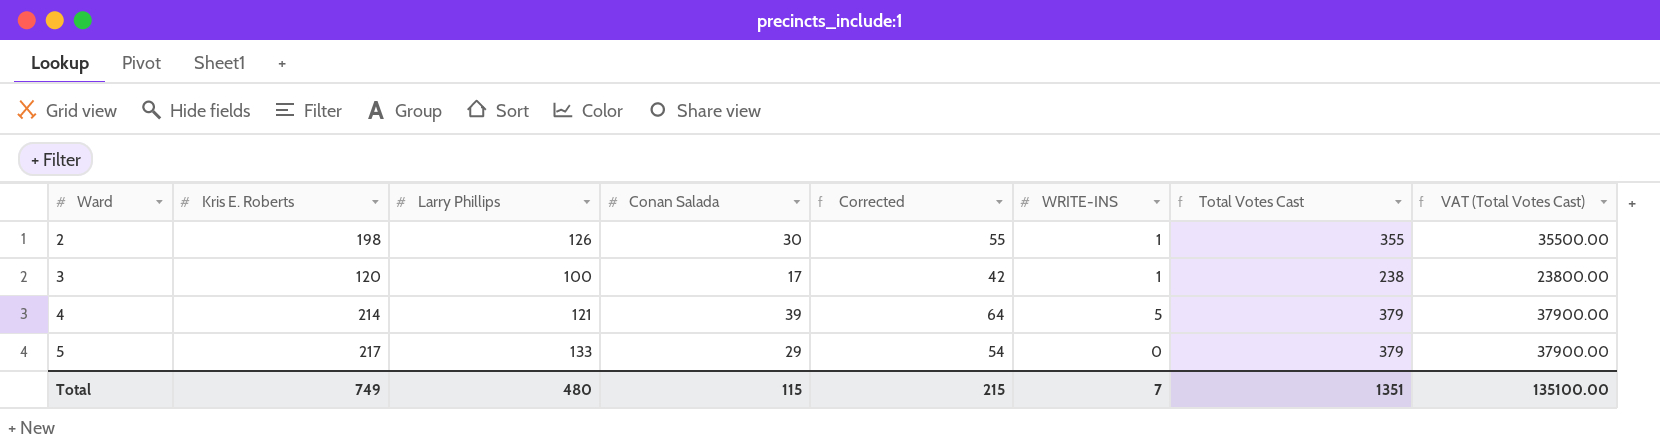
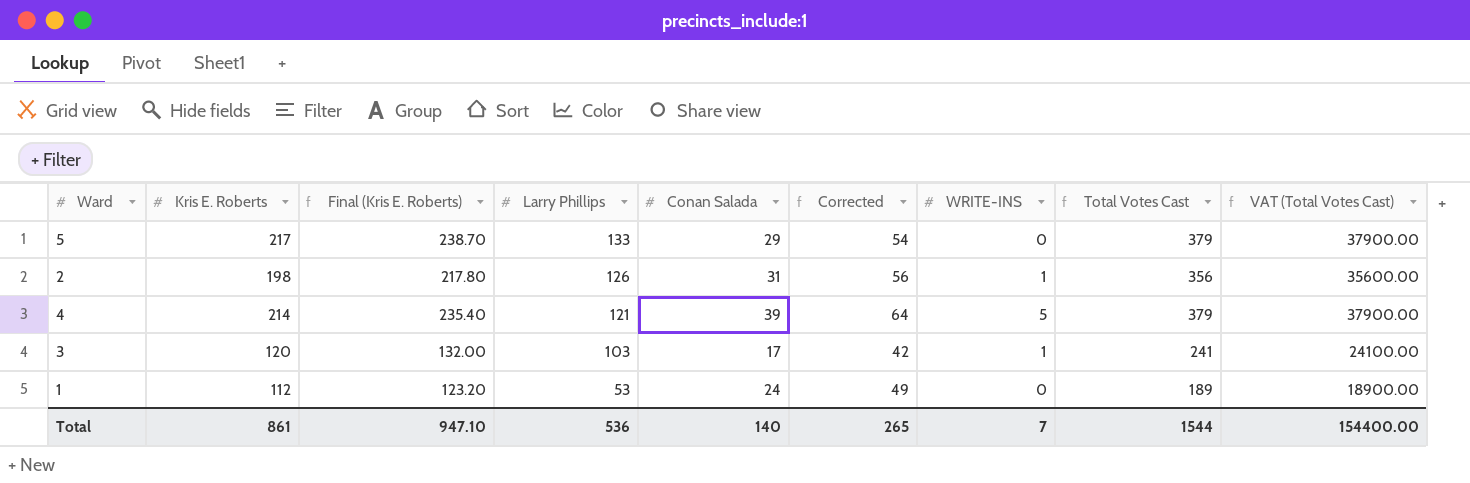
row order: Ward ascending -> Larry Phillips descending
column Final (Kris E. Roberts) | formula: none -> [Kris E. Roberts] * 1.1
2 | Conan Salada: 30 -> 31
2 | Corrected: 55 -> 56
2 | Total Votes Cast: 355 -> 356
2 | VAT (Total Votes Cast): 35500.00 -> 35600.00
3 | Larry Phillips: 100 -> 103
3 | Total Votes Cast: 238 -> 241
3 | VAT (Total Votes Cast): 23800.00 -> 24100.00
row 1: none -> 112 | 123.20 | 53 | 24 | 49 | 0 | 189 | 18900.00
Total | Kris E. Roberts: 749 -> 861
Total | Larry Phillips: 480 -> 536
Total | Conan Salada: 115 -> 140
Total | Corrected: 215 -> 265
Total | Total Votes Cast: 1351 -> 1544
Total | VAT (Total Votes Cast): 135100.00 -> 154400.00

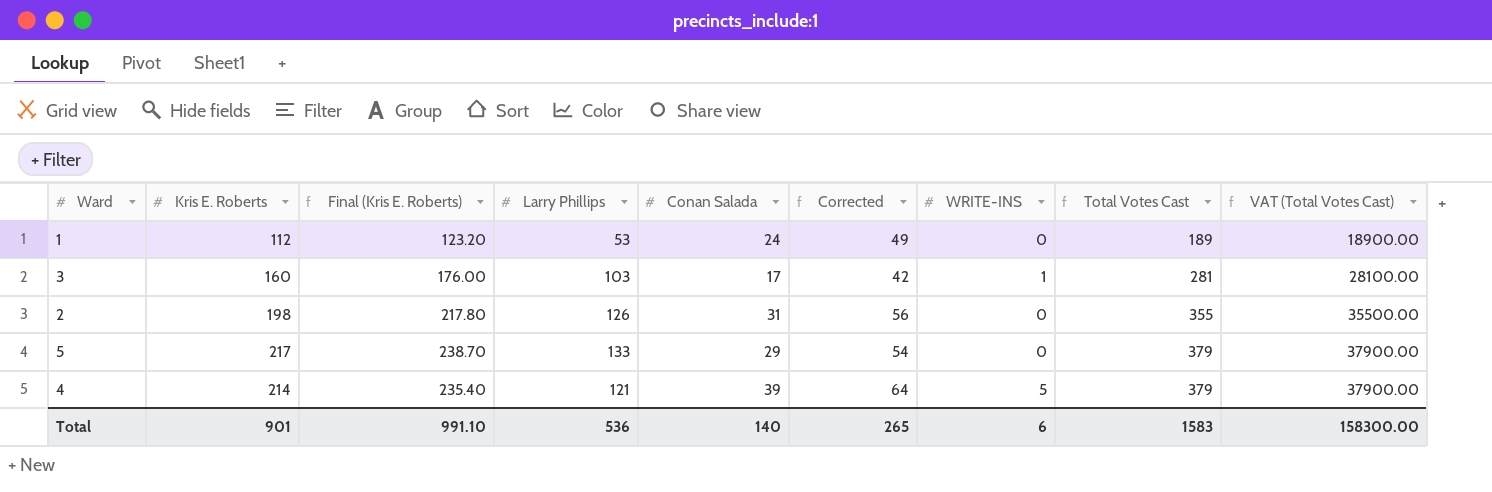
row order: Larry Phillips descending -> Total Votes Cast ascending
3 | Kris E. Roberts: 120 -> 160
3 | Final (Kris E. Roberts): 132.00 -> 176.00
3 | Total Votes Cast: 241 -> 281
3 | VAT (Total Votes Cast): 24100.00 -> 28100.00
2 | WRITE-INS: 1 -> 0
2 | Total Votes Cast: 356 -> 355
2 | VAT (Total Votes Cast): 35600.00 -> 35500.00
Total | Kris E. Roberts: 861 -> 901
Total | Final (Kris E. Roberts): 947.10 -> 991.10
Total | WRITE-INS: 7 -> 6
Total | Total Votes Cast: 1544 -> 1583
Total | VAT (Total Votes Cast): 154400.00 -> 158300.00

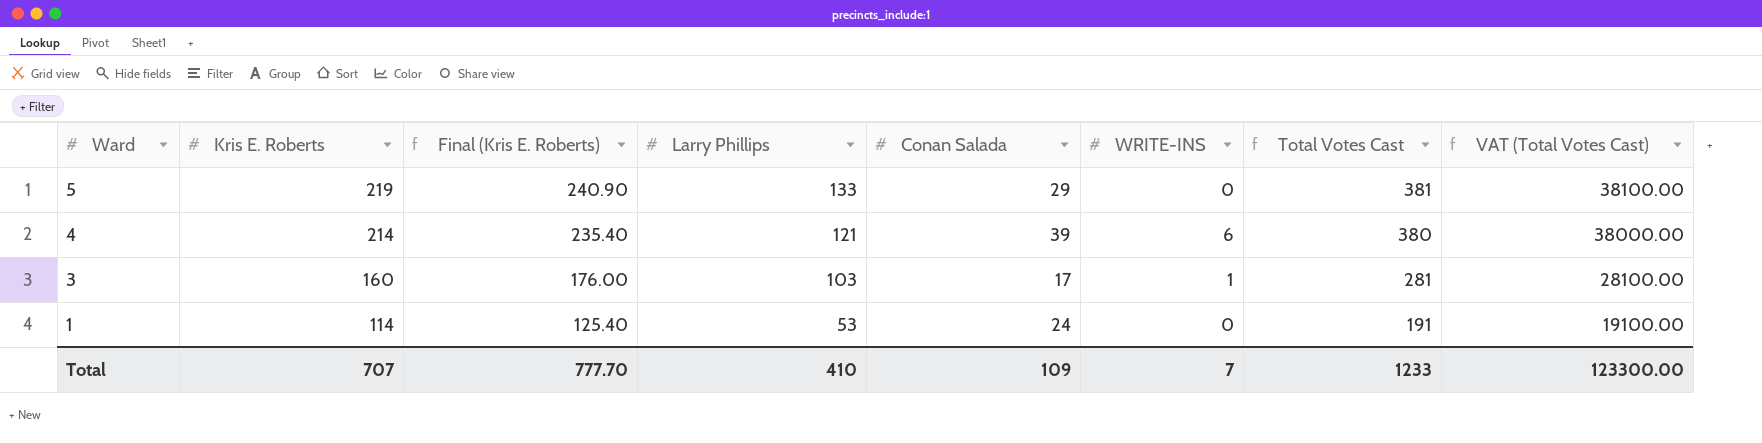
row order: Total Votes Cast ascending -> Ward descending
column Corrected | formula: [Conan Salada] + 25 -> none
row 2: 198 | 217.80 | 126 | 31 | 56 | 0 | 355 | 35500.00 -> none
5 | Kris E. Roberts: 217 -> 219
5 | Final (Kris E. Roberts): 238.70 -> 240.90
5 | Total Votes Cast: 379 -> 381
5 | VAT (Total Votes Cast): 37900.00 -> 38100.00
4 | WRITE-INS: 5 -> 6
4 | Total Votes Cast: 379 -> 380
4 | VAT (Total Votes Cast): 37900.00 -> 38000.00
1 | Kris E. Roberts: 112 -> 114
1 | Final (Kris E. Roberts): 123.20 -> 125.40
1 | Total Votes Cast: 189 -> 191
1 | VAT (Total Votes Cast): 18900.00 -> 19100.00
Total | Kris E. Roberts: 901 -> 707
Total | Final (Kris E. Roberts): 991.10 -> 777.70
Total | Larry Phillips: 536 -> 410
Total | Conan Salada: 140 -> 109
Total | WRITE-INS: 6 -> 7
Total | Total Votes Cast: 1583 -> 1233
Total | VAT (Total Votes Cast): 158300.00 -> 123300.00

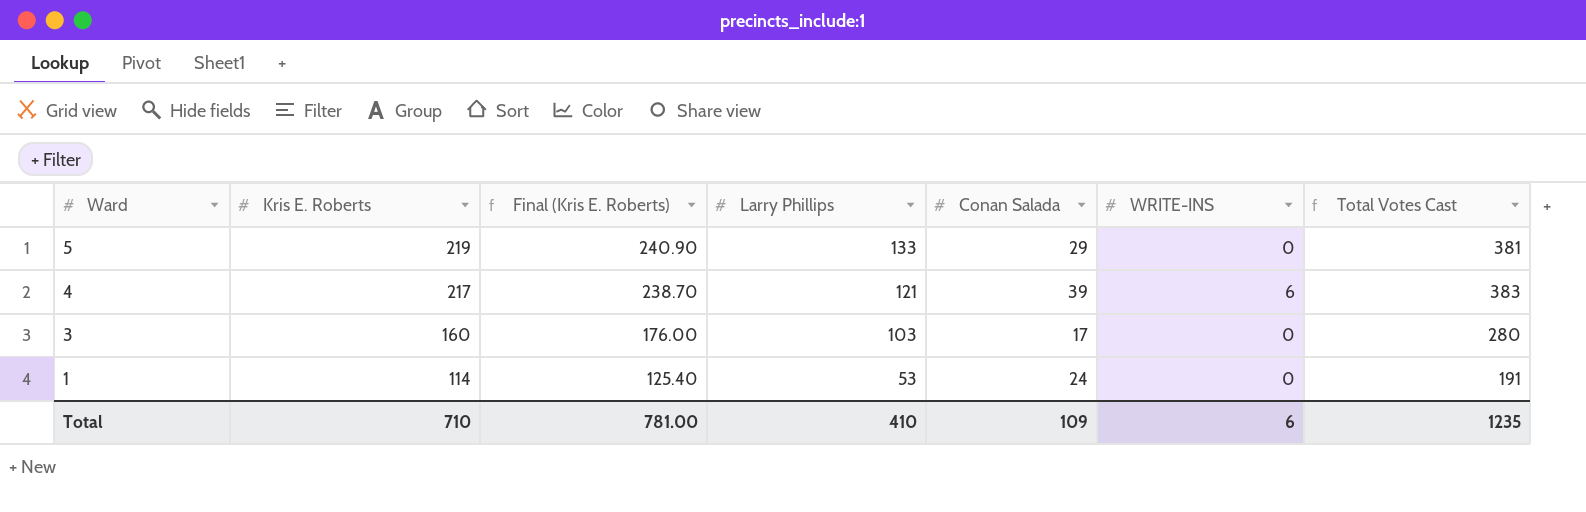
column VAT (Total Votes Cast) | formula: [Total Votes Cast] * 100 -> none
4 | Kris E. Roberts: 214 -> 217
4 | Final (Kris E. Roberts): 235.40 -> 238.70
4 | Total Votes Cast: 380 -> 383
3 | WRITE-INS: 1 -> 0
3 | Total Votes Cast: 281 -> 280
Total | Kris E. Roberts: 707 -> 710
Total | Final (Kris E. Roberts): 777.70 -> 781.00
Total | WRITE-INS: 7 -> 6
Total | Total Votes Cast: 1233 -> 1235

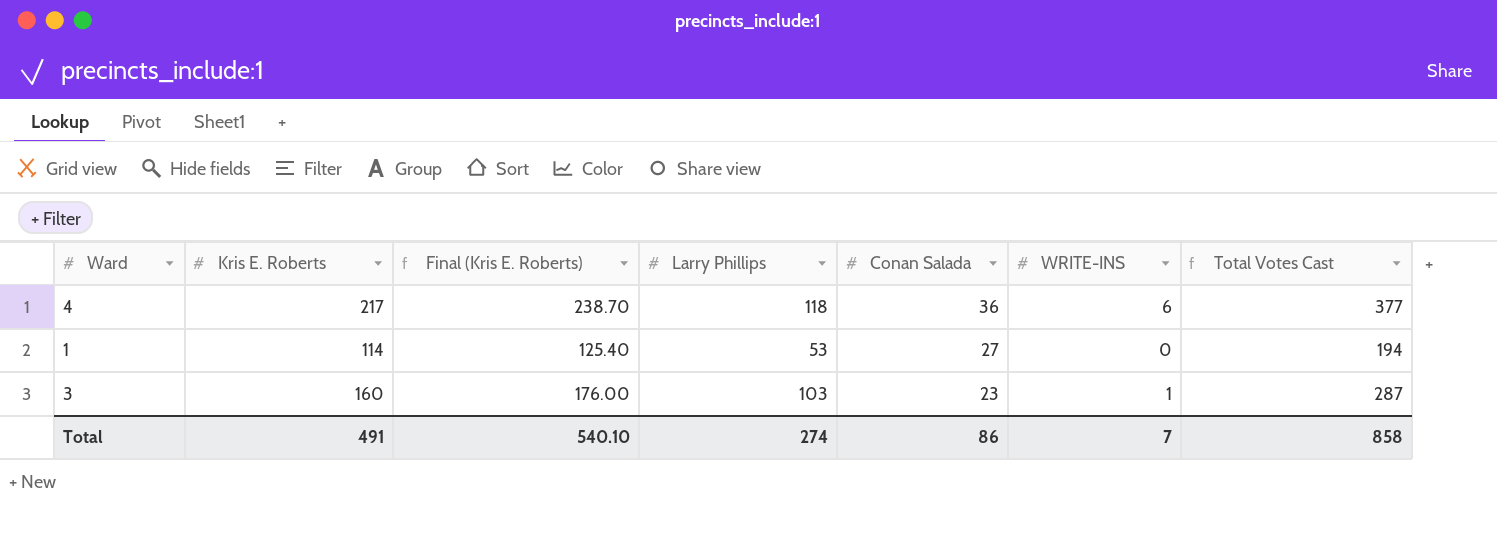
row order: Ward descending -> Conan Salada descending
row 5: 219 | 240.90 | 133 | 29 | 0 | 381 -> none
4 | Larry Phillips: 121 -> 118
4 | Conan Salada: 39 -> 36
4 | Total Votes Cast: 383 -> 377
1 | Conan Salada: 24 -> 27
1 | Total Votes Cast: 191 -> 194
3 | Conan Salada: 17 -> 23
3 | WRITE-INS: 0 -> 1
3 | Total Votes Cast: 280 -> 287
Total | Kris E. Roberts: 710 -> 491
Total | Final (Kris E. Roberts): 781.00 -> 540.10
Total | Larry Phillips: 410 -> 274
Total | Conan Salada: 109 -> 86
Total | WRITE-INS: 6 -> 7
Total | Total Votes Cast: 1235 -> 858

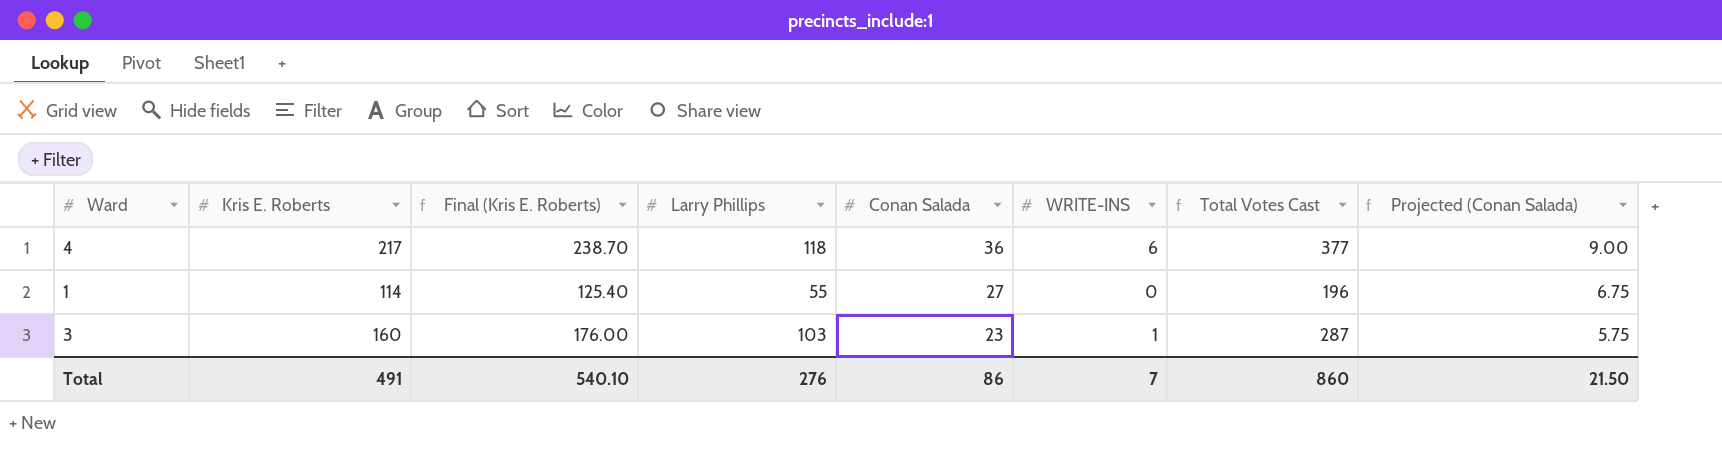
column Projected (Conan Salada) | formula: none -> [Conan Salada] * 0.25
1 | Larry Phillips: 53 -> 55
1 | Total Votes Cast: 194 -> 196
Total | Larry Phillips: 274 -> 276
Total | Total Votes Cast: 858 -> 860

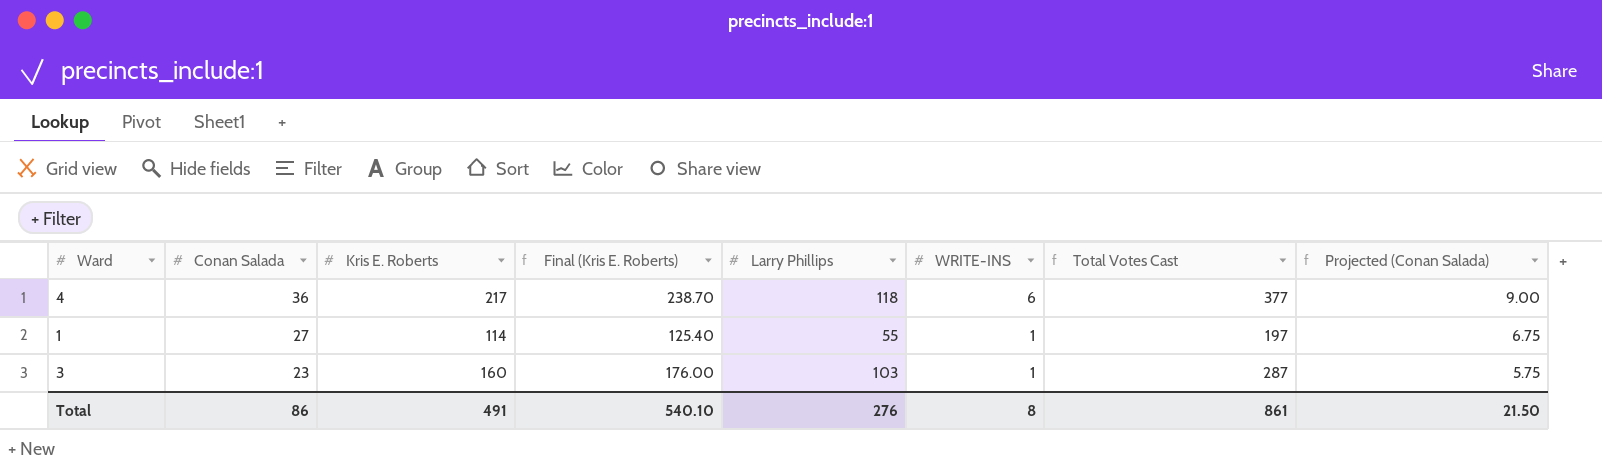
column Conan Salada | position: 5 -> 2
1 | WRITE-INS: 0 -> 1
1 | Total Votes Cast: 196 -> 197
Total | WRITE-INS: 7 -> 8
Total | Total Votes Cast: 860 -> 861

